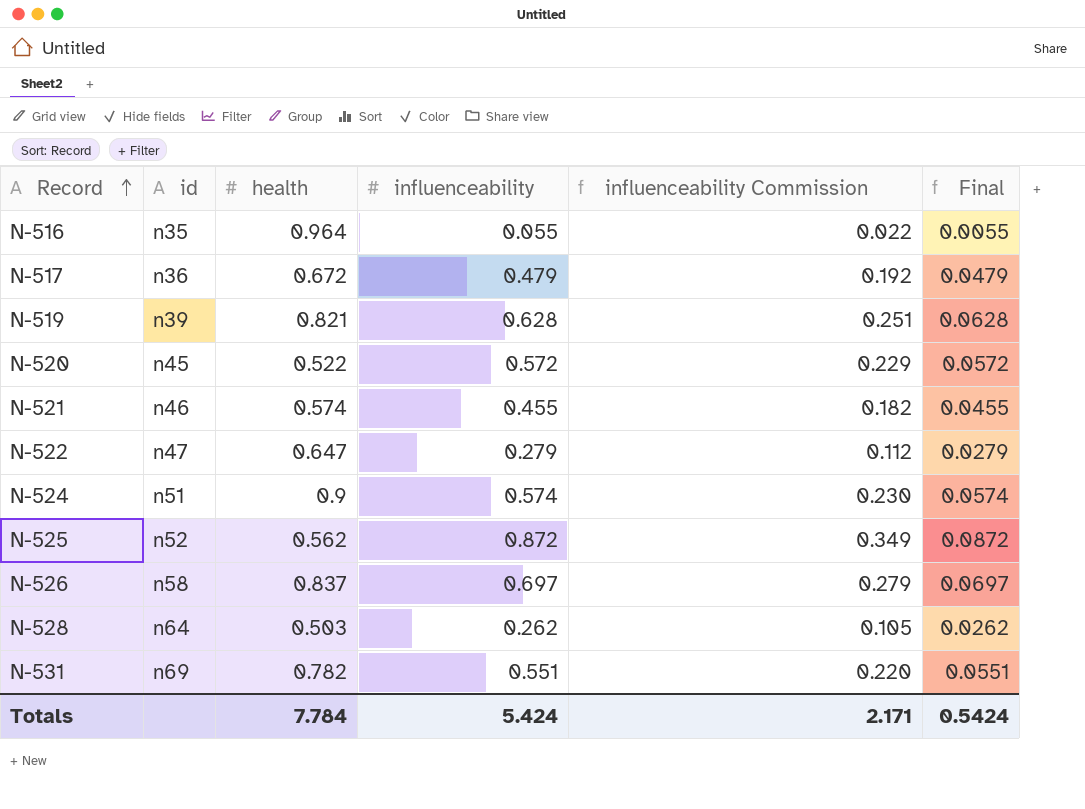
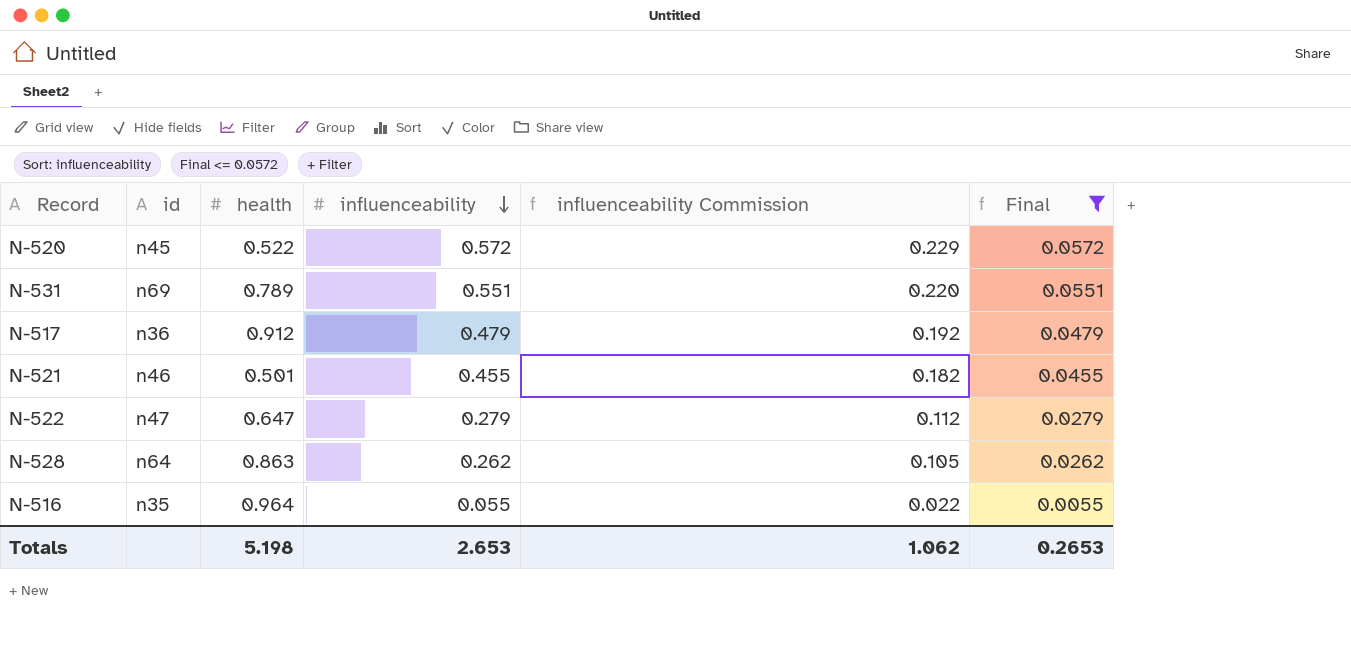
filter: none -> Final <= 0.0572
row order: Record ascending -> influenceability descending
N-531 | health: 0.782 -> 0.789
N-517 | health: 0.672 -> 0.912
N-521 | health: 0.574 -> 0.501
N-528 | health: 0.503 -> 0.863
Totals | health: 7.784 -> 5.198
Totals | influenceability: 5.424 -> 2.653
Totals | influenceability Commission: 2.171 -> 1.062
Totals | Final: 0.5424 -> 0.2653

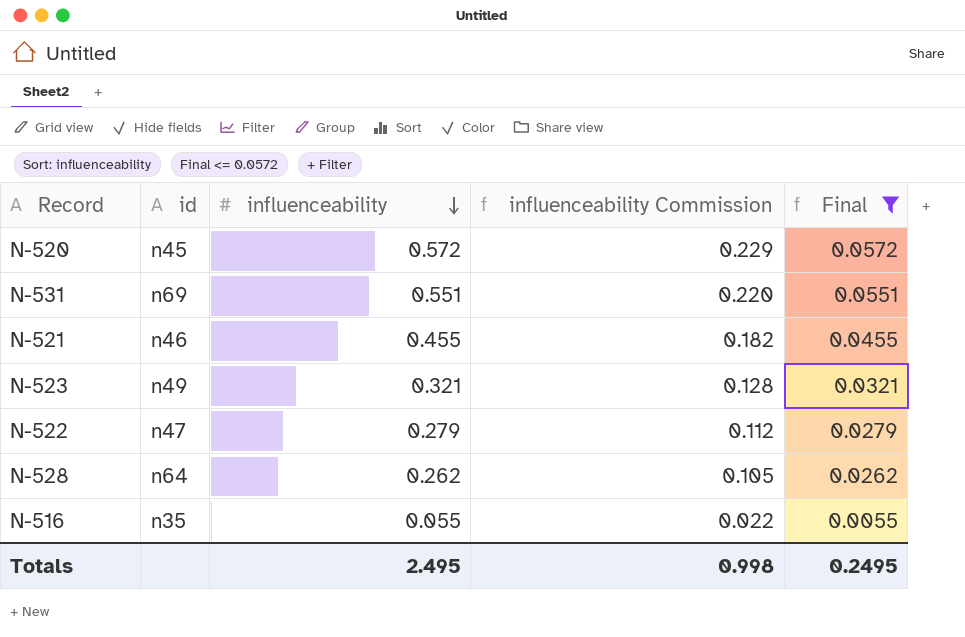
column health | position: 3 -> none
row N-517: n36 | 0.912 | 0.479 | 0.192 | 0.0479 -> none
row N-523: none -> n49 | 0.321 | 0.128 | 0.0321
Totals | influenceability: 2.653 -> 2.495
Totals | influenceability Commission: 1.062 -> 0.998
Totals | Final: 0.2653 -> 0.2495

